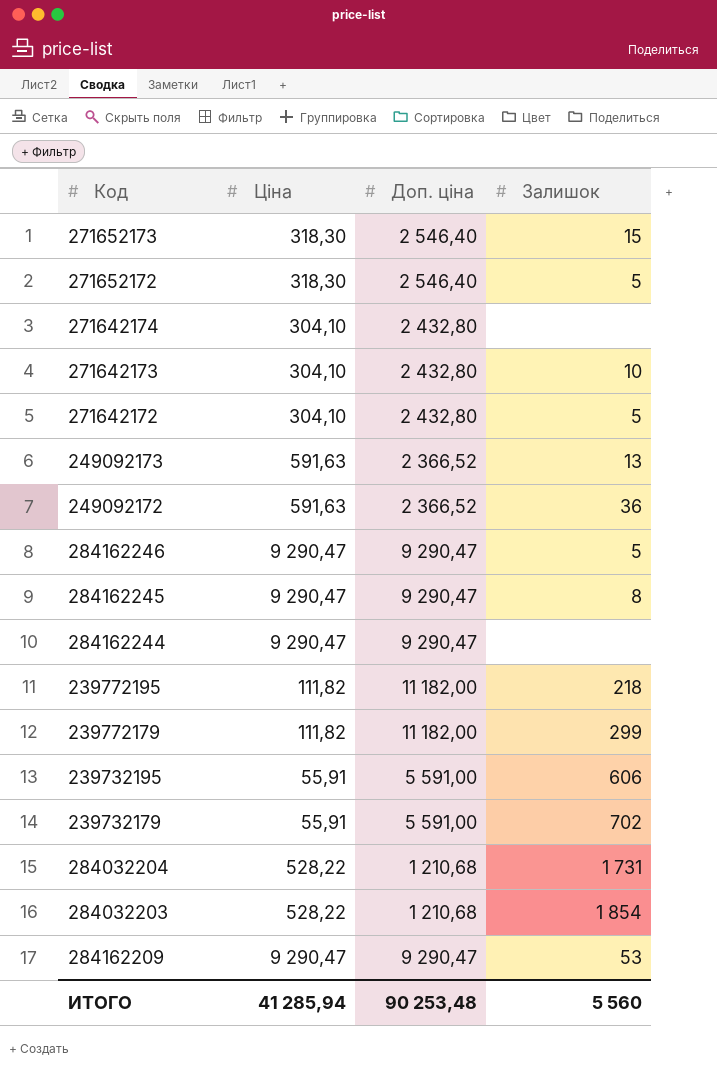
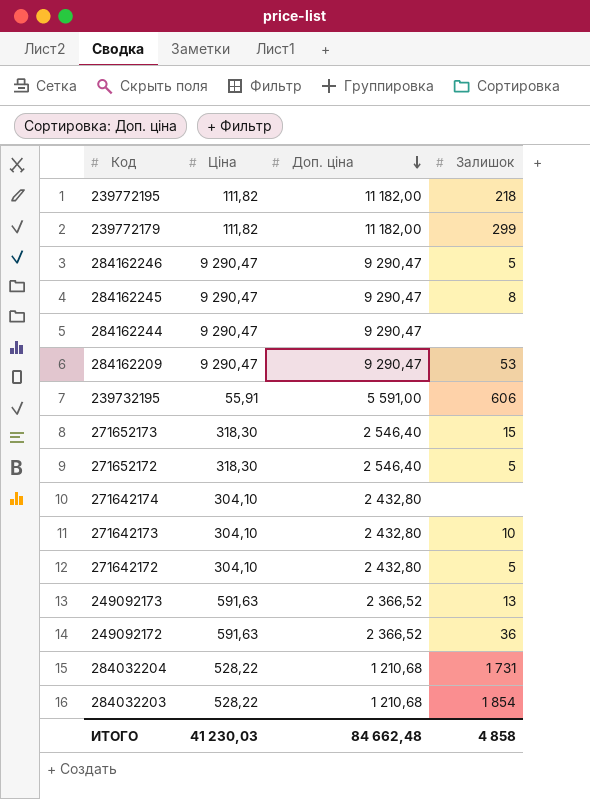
row order: none -> Доп. ціна descending
row 239732179: 55,91 | 5 591,00 | 702 -> none
ИТОГО | Ціна: 41 285,94 -> 41 230,03
ИТОГО | Доп. ціна: 90 253,48 -> 84 662,48
ИТОГО | Залишок: 5 560 -> 4 858

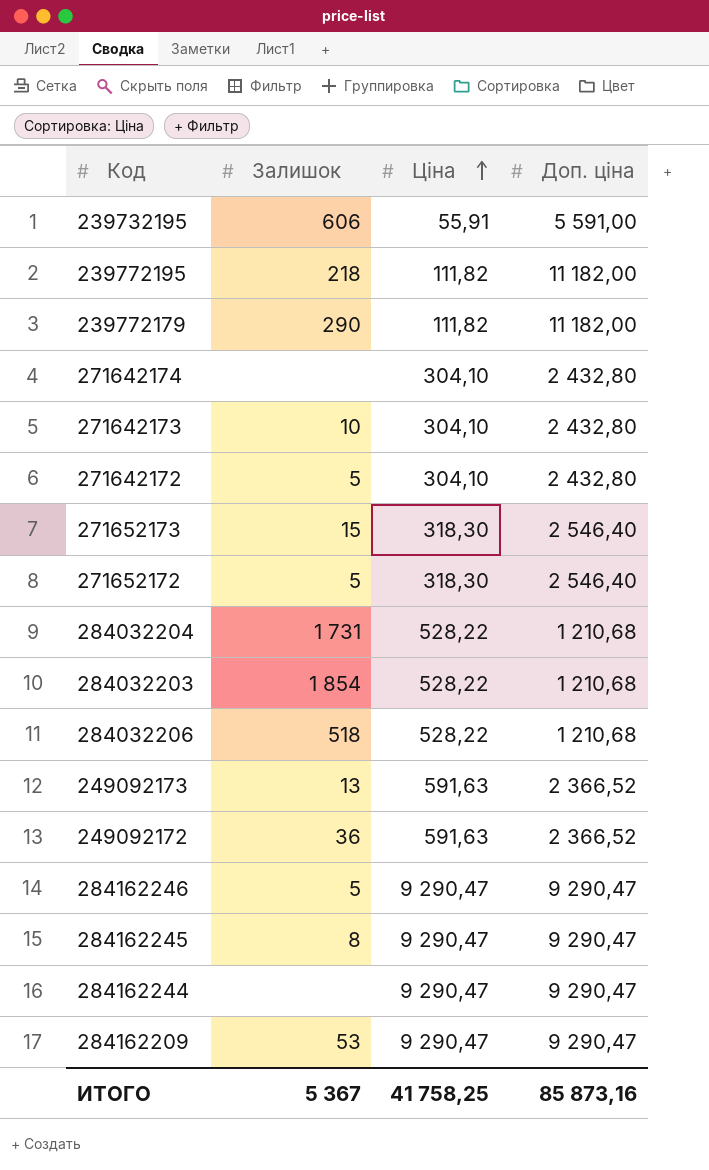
row order: Доп. ціна descending -> Ціна ascending
column Залишок | position: 4 -> 2
239772179 | Залишок: 299 -> 290
row 284032206: none -> 518 | 528,22 | 1 210,68
ИТОГО | Залишок: 4 858 -> 5 367
ИТОГО | Ціна: 41 230,03 -> 41 758,25
ИТОГО | Доп. ціна: 84 662,48 -> 85 873,16

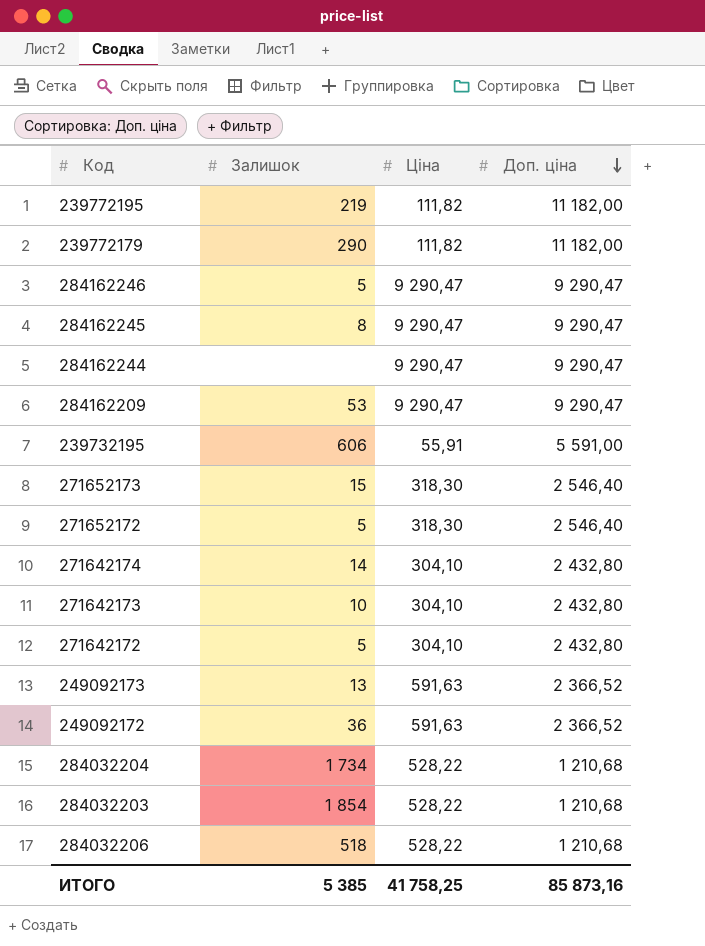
row order: Ціна ascending -> Доп. ціна descending
239772195 | Залишок: 218 -> 219
271642174 | Залишок: none -> 14
284032204 | Залишок: 1 731 -> 1 734
ИТОГО | Залишок: 5 367 -> 5 385

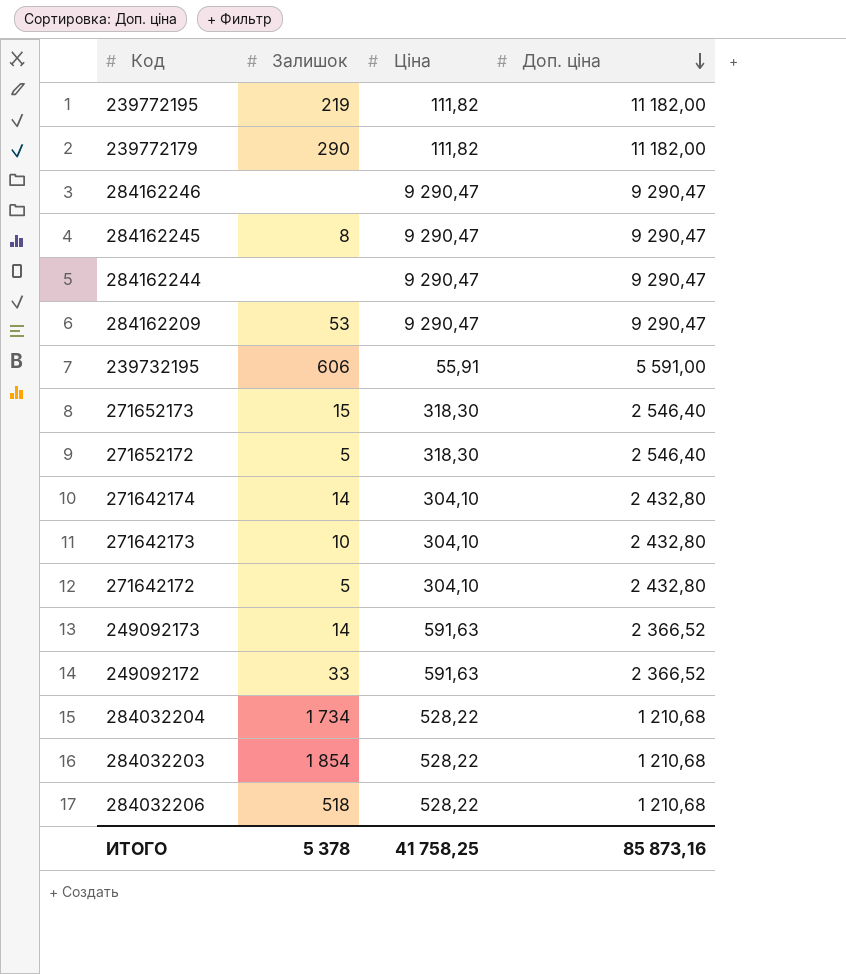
284162246 | Залишок: 5 -> none
249092173 | Залишок: 13 -> 14
249092172 | Залишок: 36 -> 33
ИТОГО | Залишок: 5 385 -> 5 378

